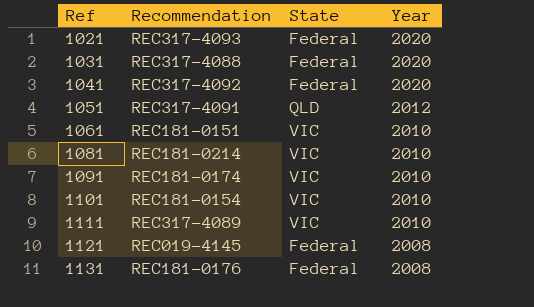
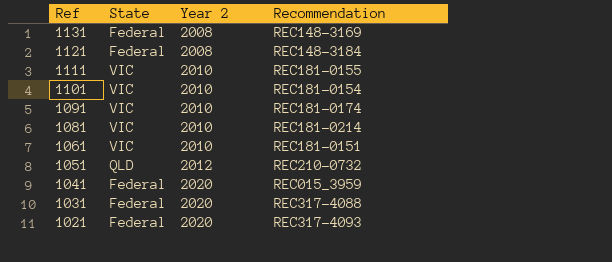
row order: Ref ascending -> Ref descending
column name: Year -> Year 2
column Recommendation | position: 2 -> 4
1131 | Recommendation: REC181-0176 -> REC148-3169
1121 | Recommendation: REC019-4145 -> REC148-3184
1111 | Recommendation: REC317-4089 -> REC181-0155
1051 | Recommendation: REC317-4091 -> REC210-0732
1041 | Recommendation: REC317-4092 -> REC015_3959

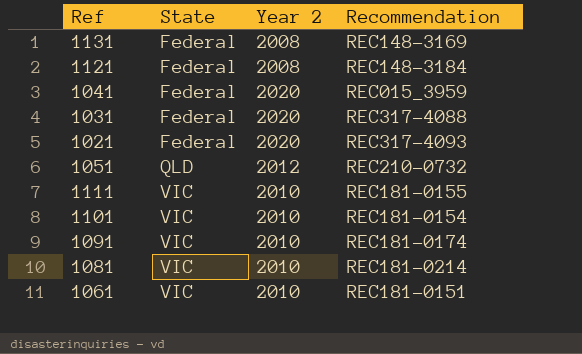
row order: Ref descending -> State ascending

